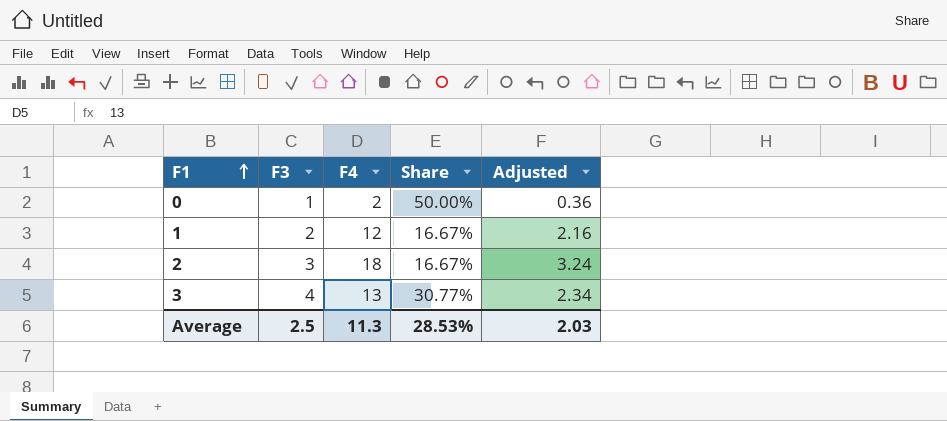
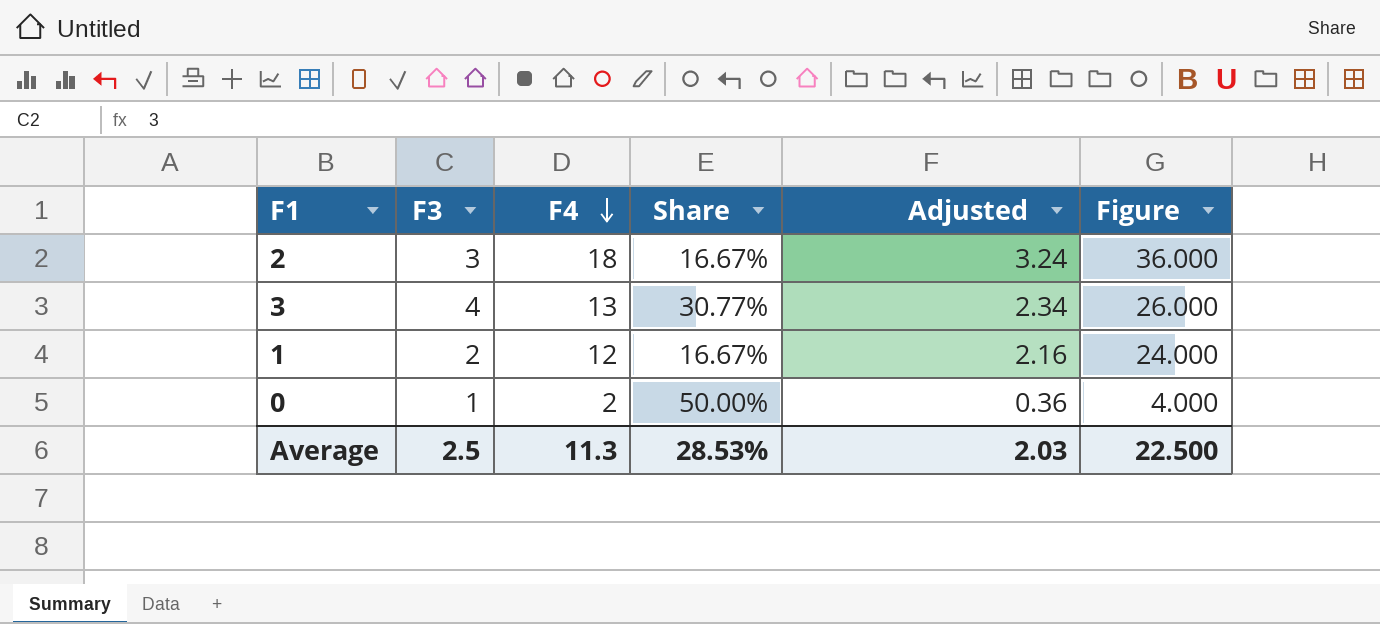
row order: F1 ascending -> F4 descending
column Figure | formula: none -> [F4] * 2

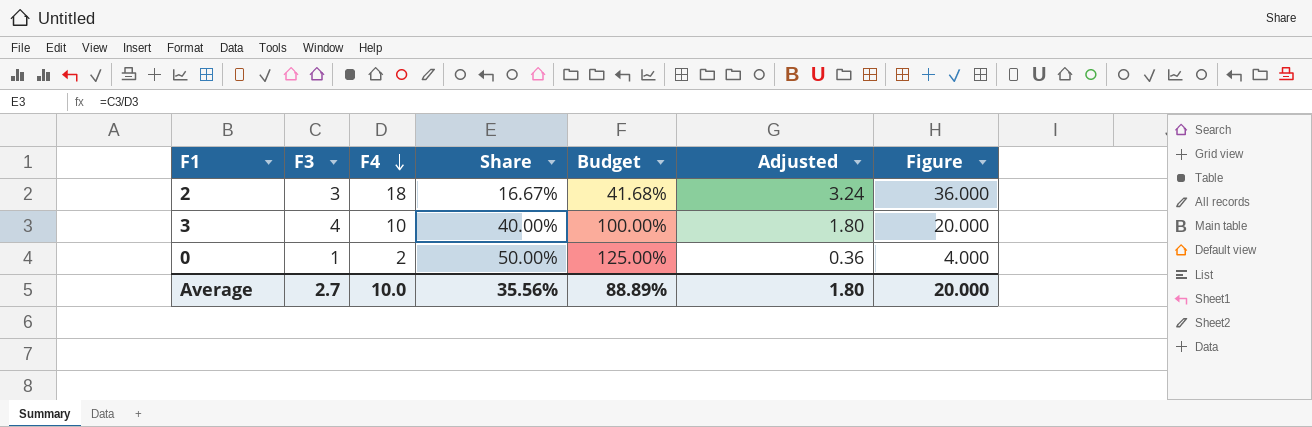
column Budget | formula: none -> [Share] * 2.5
row 1: 2 | 12 | 16.67% | 2.16 | 24.000 -> none
3 | F4: 13 -> 10
3 | Share: 30.77% -> 40.00%
3 | Adjusted: 2.34 -> 1.80
3 | Figure: 26.000 -> 20.000
Average | F3: 2.5 -> 2.7
Average | F4: 11.3 -> 10.0
Average | Share: 28.53% -> 35.56%
Average | Adjusted: 2.03 -> 1.80
Average | Figure: 22.500 -> 20.000

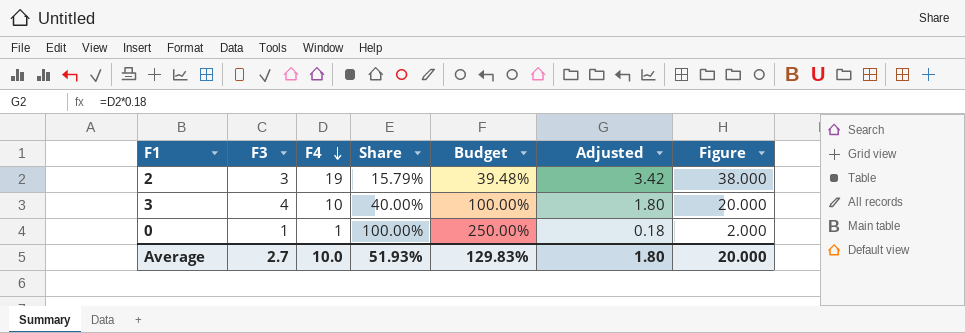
2 | F4: 18 -> 19
2 | Share: 16.67% -> 15.79%
2 | Budget: 41.68% -> 39.48%
2 | Adjusted: 3.24 -> 3.42
2 | Figure: 36.000 -> 38.000
0 | F4: 2 -> 1
0 | Share: 50.00% -> 100.00%
0 | Budget: 125.00% -> 250.00%
0 | Adjusted: 0.36 -> 0.18
0 | Figure: 4.000 -> 2.000
Average | Share: 35.56% -> 51.93%
Average | Budget: 88.89% -> 129.83%

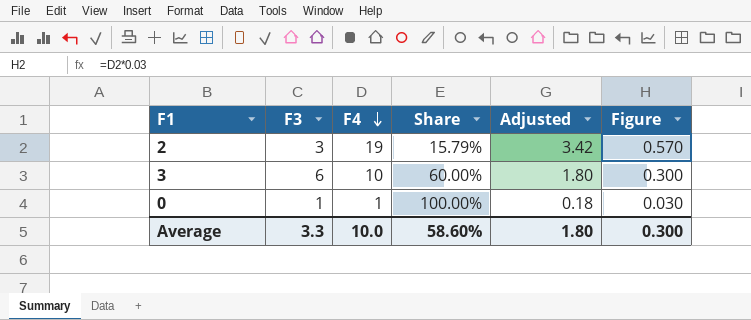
column Budget | formula: [Share] * 2.5 -> none
column Figure | formula: [F4] * 2 -> [F4] * 0.03
3 | F3: 4 -> 6
3 | Share: 40.00% -> 60.00%
Average | F3: 2.7 -> 3.3
Average | Share: 51.93% -> 58.60%
Average | Figure: 20.000 -> 0.300

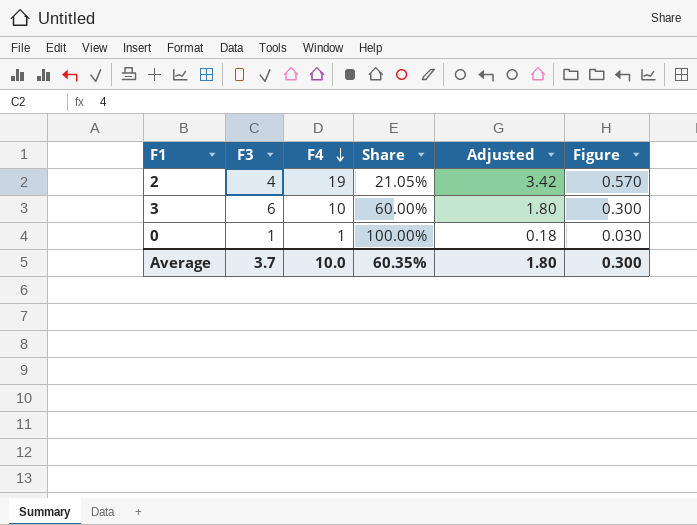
2 | F3: 3 -> 4
2 | Share: 15.79% -> 21.05%
Average | F3: 3.3 -> 3.7
Average | Share: 58.60% -> 60.35%

